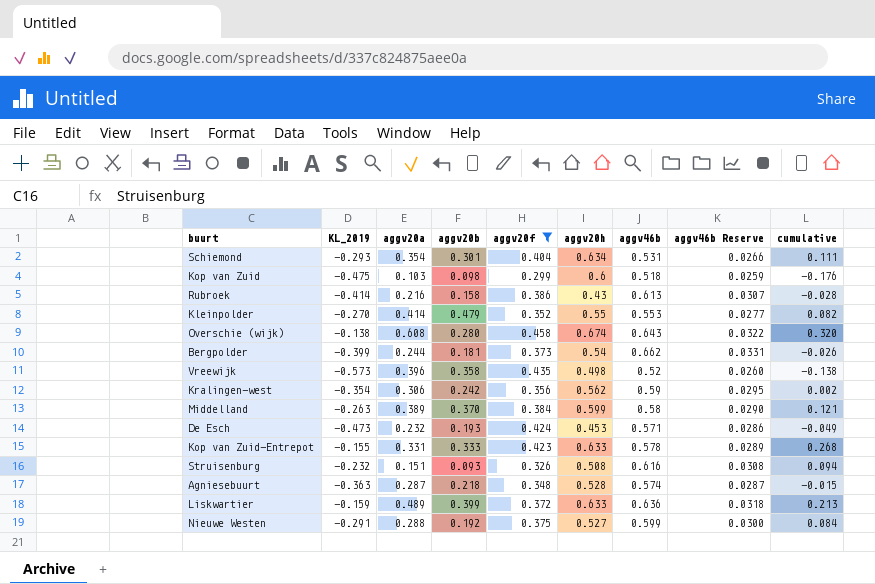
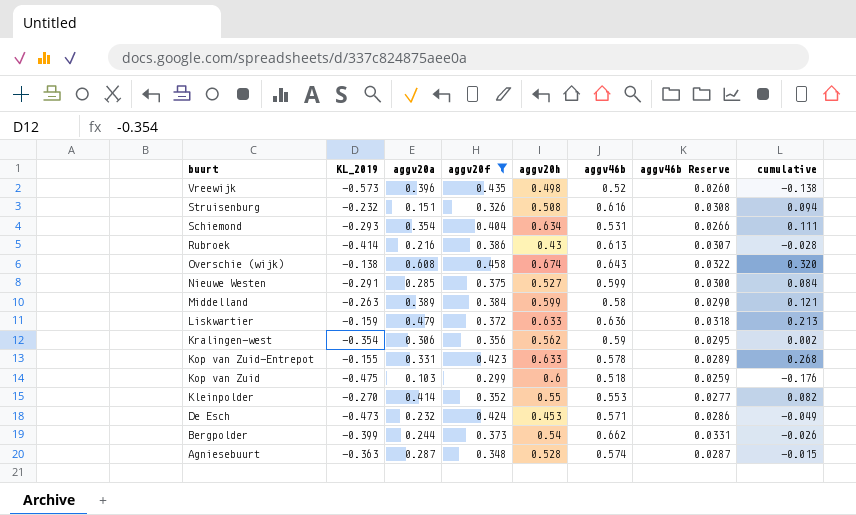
row order: none -> buurt descending
column aggv20b | position: 4 -> none
Nieuwe Westen | aggv20a: 0.288 -> 0.285
Liskwartier | aggv20a: 0.489 -> 0.479

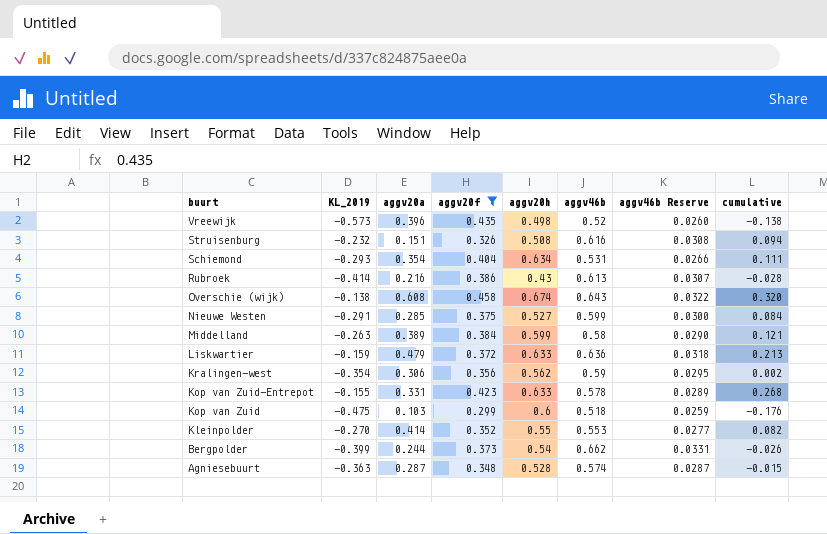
row De Esch: -0.473 | 0.232 | 0.424 | 0.453 | 0.571 | 0.0286 | -0.049 -> none

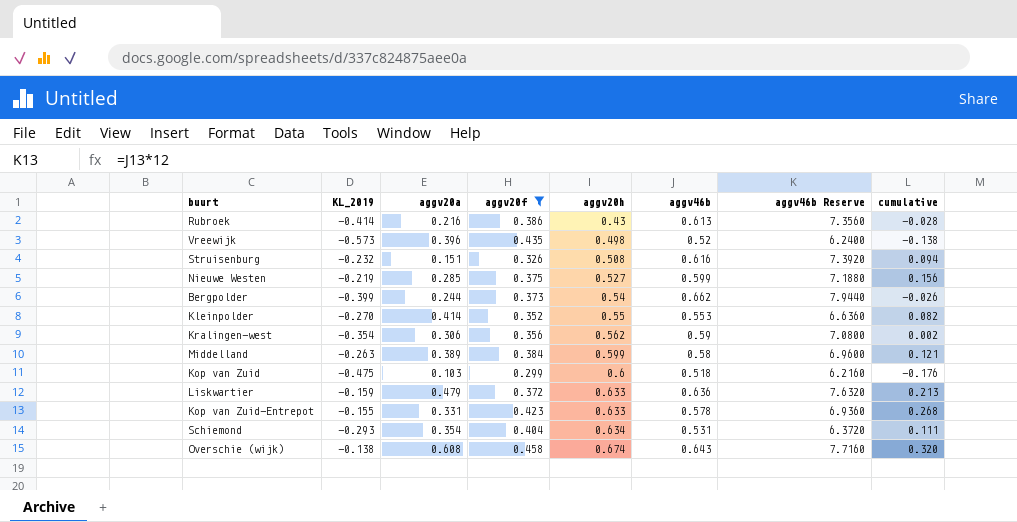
row order: buurt descending -> aggv20h ascending
column aggv46b Reserve | formula: [aggv46b] * 0.05 -> [aggv46b] * 12
row Agniesebuurt: -0.363 | 0.287 | 0.348 | 0.528 | 0.574 | 0.0287 | -0.015 -> none
Nieuwe Westen | KL_2019: -0.291 -> -0.219
Nieuwe Westen | cumulative: 0.084 -> 0.156

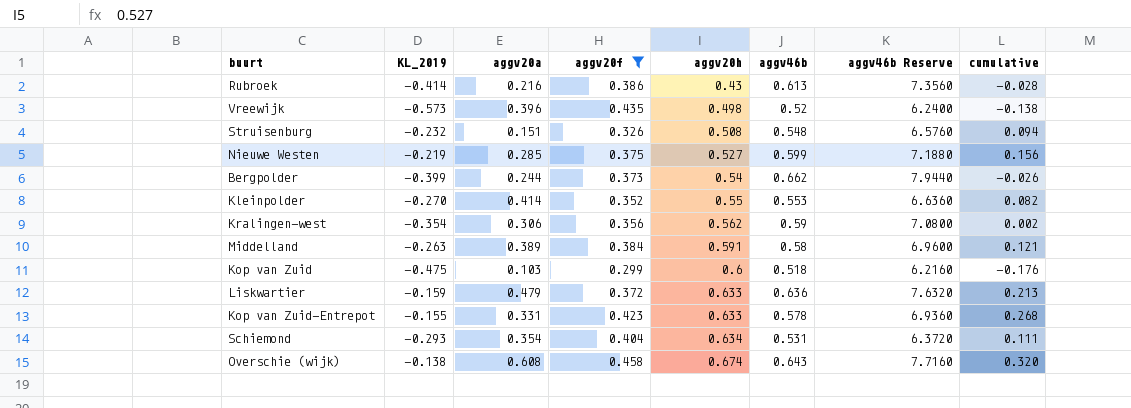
Struisenburg | aggv46b: 0.616 -> 0.548
Struisenburg | aggv46b Reserve: 7.3920 -> 6.5760
Middelland | aggv20h: 0.599 -> 0.591

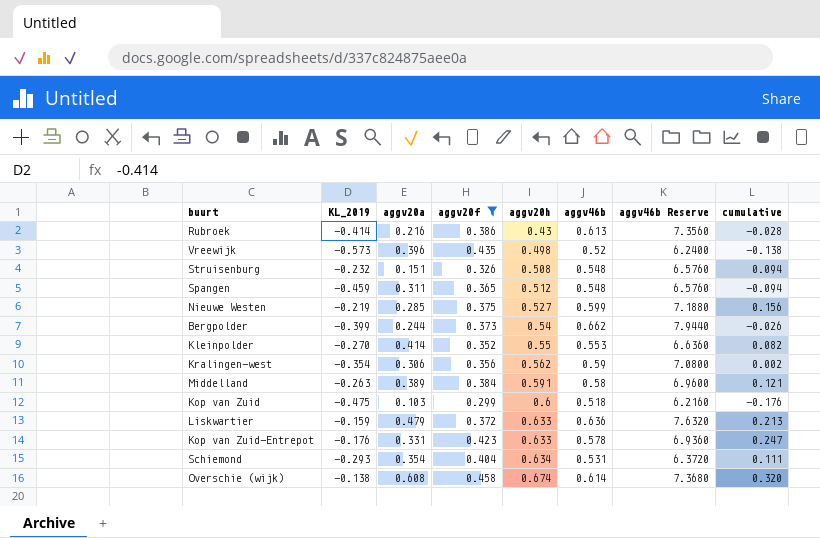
row Spangen: none -> -0.459 | 0.311 | 0.365 | 0.512 | 0.548 | 6.5760 | -0.094
Kop van Zuid-Entrepot | KL_2019: -0.155 -> -0.176
Kop van Zuid-Entrepot | cumulative: 0.268 -> 0.247
Overschie (wijk) | aggv46b: 0.643 -> 0.614
Overschie (wijk) | aggv46b Reserve: 7.7160 -> 7.3680

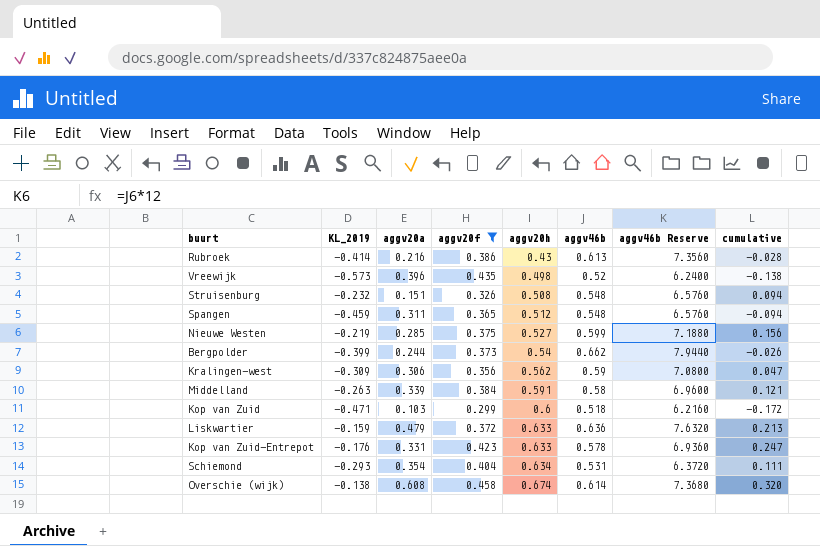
row Kleinpolder: -0.270 | 0.414 | 0.352 | 0.55 | 0.553 | 6.6360 | 0.082 -> none
Kralingen-west | KL_2019: -0.354 -> -0.309
Kralingen-west | cumulative: 0.002 -> 0.047
Middelland | aggv20a: 0.389 -> 0.339
Kop van Zuid | KL_2019: -0.475 -> -0.471
Kop van Zuid | cumulative: -0.176 -> -0.172

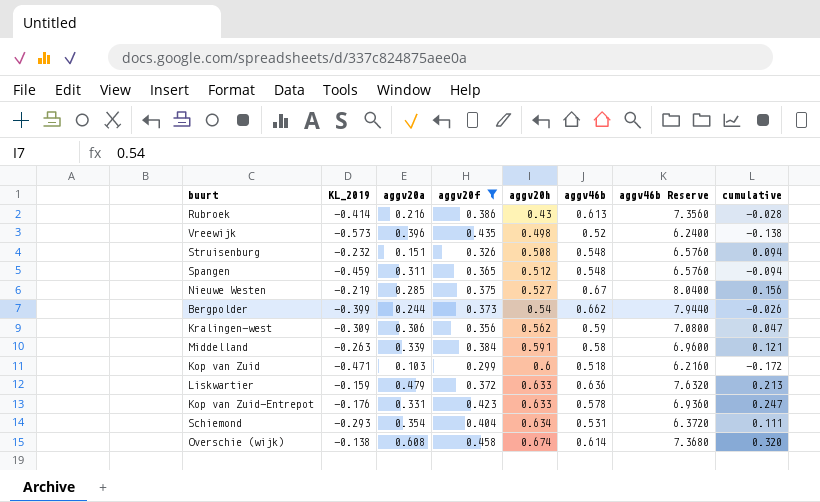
Nieuwe Westen | aggv46b: 0.599 -> 0.67
Nieuwe Westen | aggv46b Reserve: 7.1880 -> 8.0400

